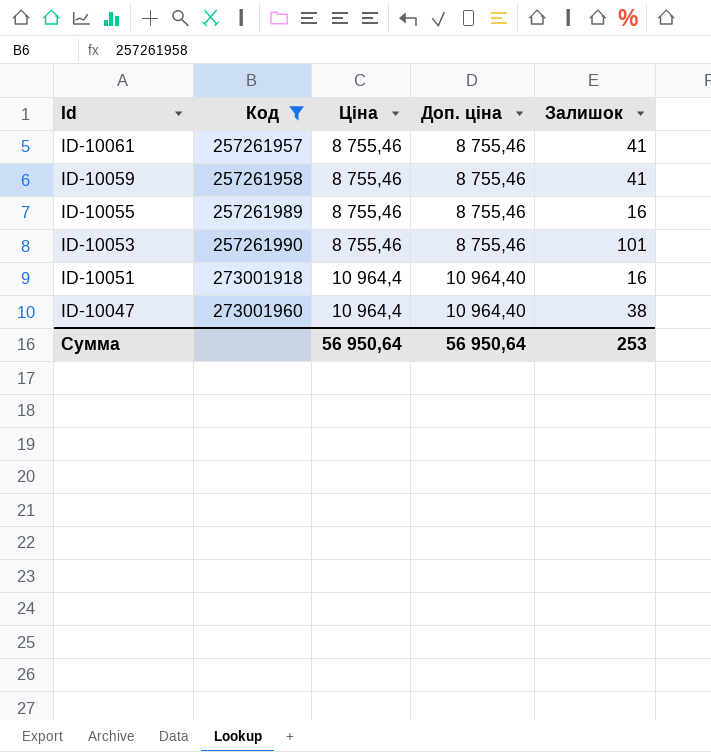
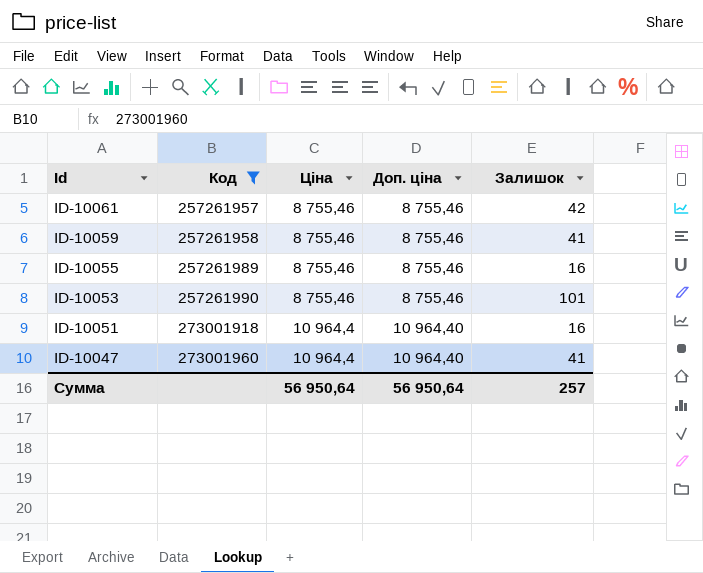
ID-10061 | Залишок: 41 -> 42
ID-10047 | Залишок: 38 -> 41
Сумма | Залишок: 253 -> 257

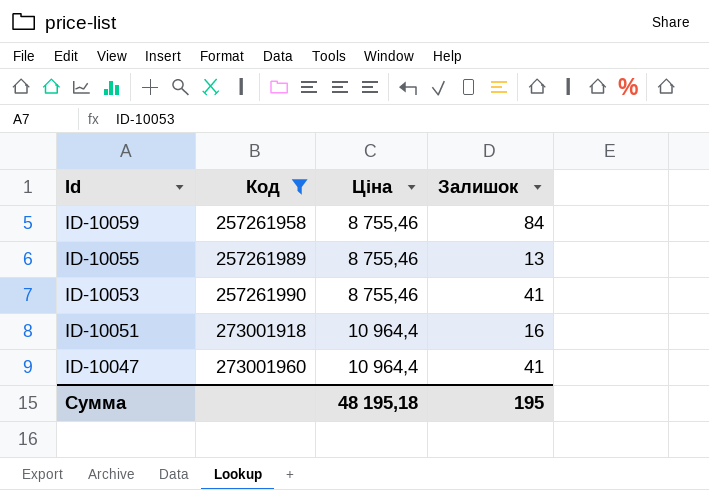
column Доп. ціна | position: 4 -> none
row ID-10061: 257261957 | 8 755,46 | 8 755,46 | 42 -> none
ID-10059 | Залишок: 41 -> 84
ID-10055 | Залишок: 16 -> 13
ID-10053 | Залишок: 101 -> 41
Сумма | Ціна: 56 950,64 -> 48 195,18
Сумма | Залишок: 257 -> 195

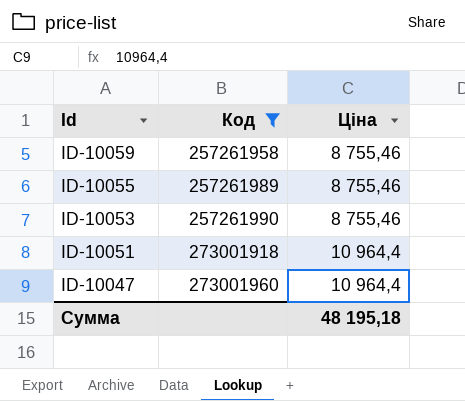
column Залишок | position: 4 -> none

